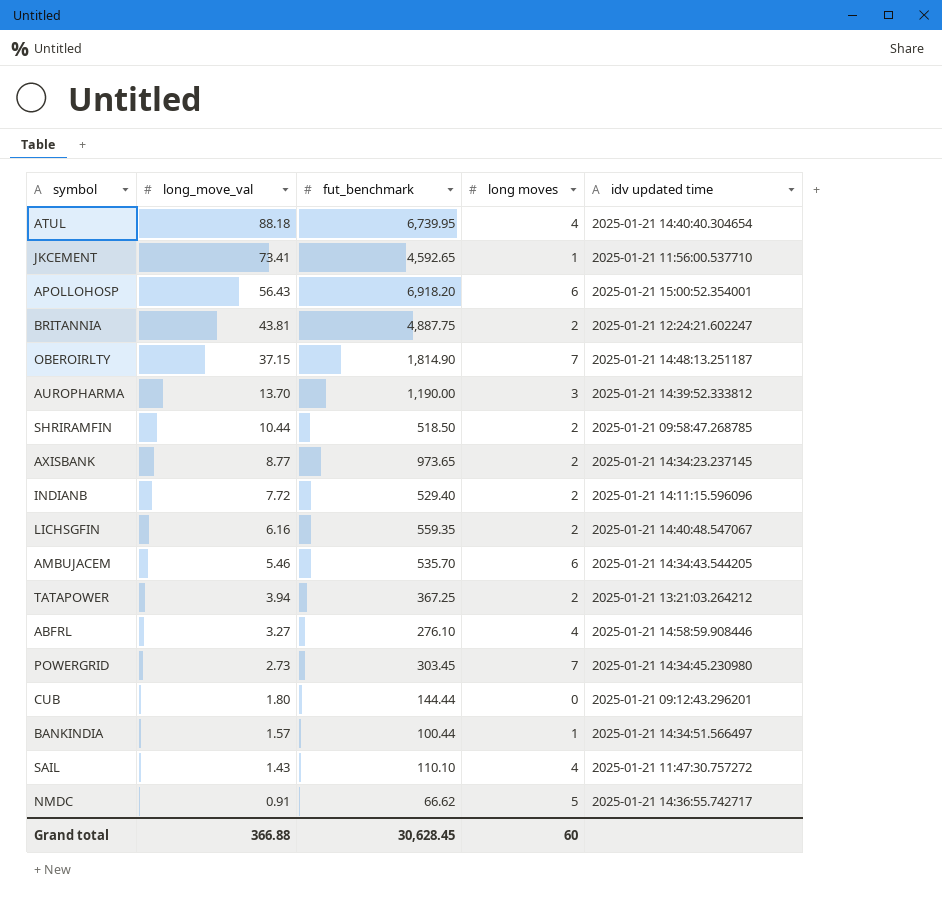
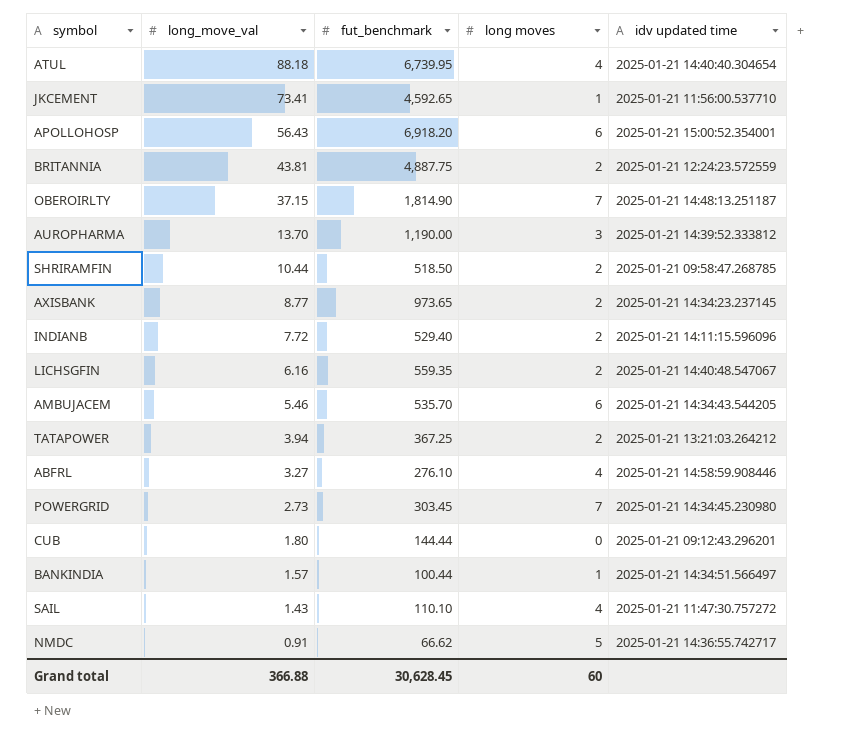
BRITANNIA | idv updated time: 2025-01-21 12:24:21.602247 -> 2025-01-21 12:24:23.572559

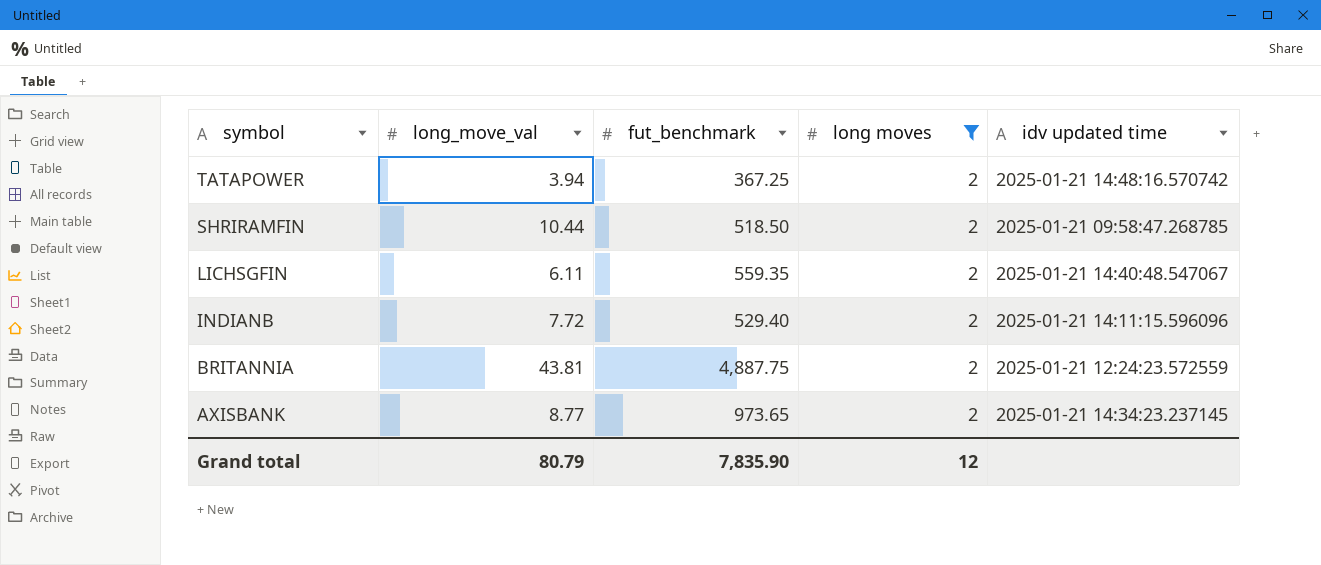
filter: none -> long moves = 2
row order: long_move_val descending -> symbol descending
TATAPOWER | idv updated time: 2025-01-21 13:21:03.264212 -> 2025-01-21 14:48:16.570742
LICHSGFIN | long_move_val: 6.16 -> 6.11
Grand total | long_move_val: 366.88 -> 80.79
Grand total | fut_benchmark: 30,628.45 -> 7,835.90
Grand total | long moves: 60 -> 12

